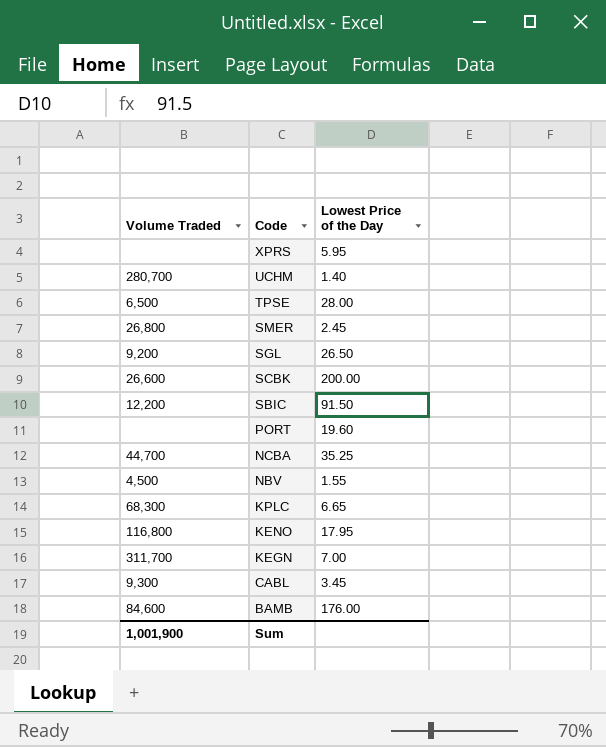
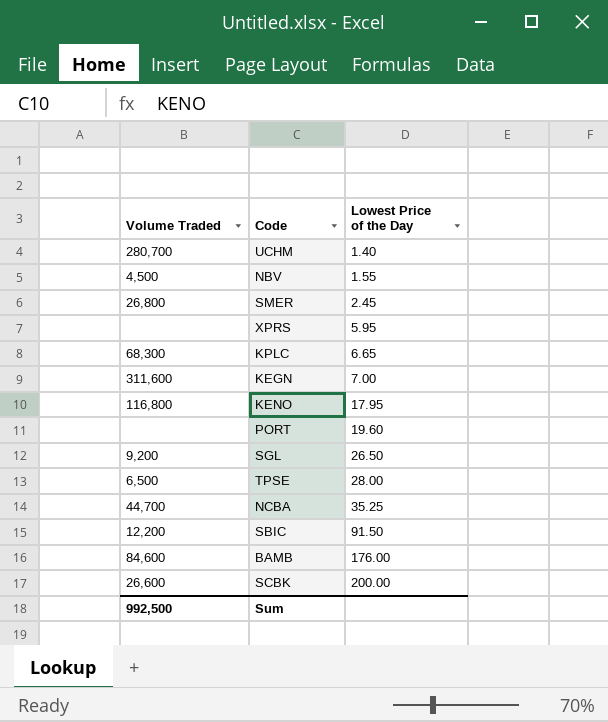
row order: Code descending -> Lowest Price of the Day ascending
row CABL: 9,300 | 3.45 -> none
KEGN | Volume Traded: 311,700 -> 311,600
Sum | Volume Traded: 1,001,900 -> 992,500

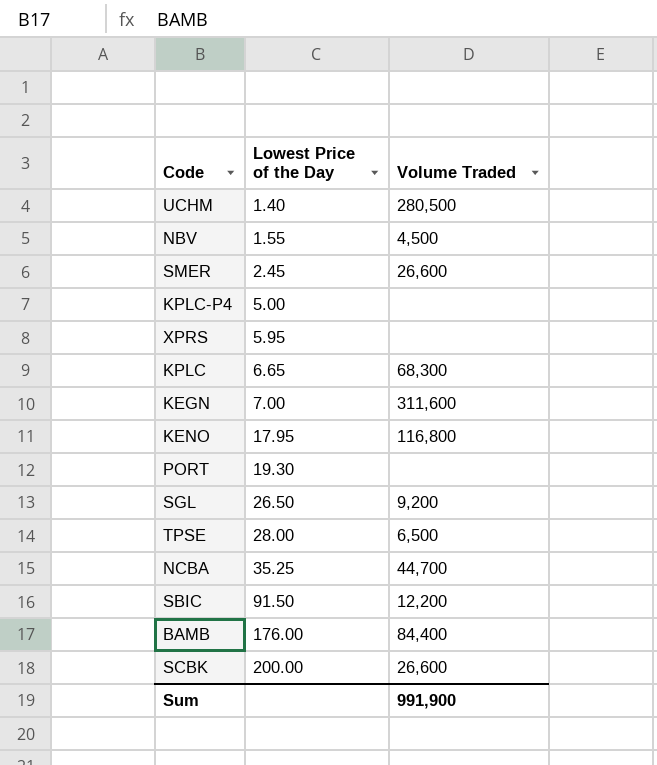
column Volume Traded | position: 1 -> 3
UCHM | Volume Traded: 280,700 -> 280,500
SMER | Volume Traded: 26,800 -> 26,600
row KPLC-P4: none -> 5.00 | none
PORT | Lowest Price of the Day: 19.60 -> 19.30
BAMB | Volume Traded: 84,600 -> 84,400
Sum | Volume Traded: 992,500 -> 991,900

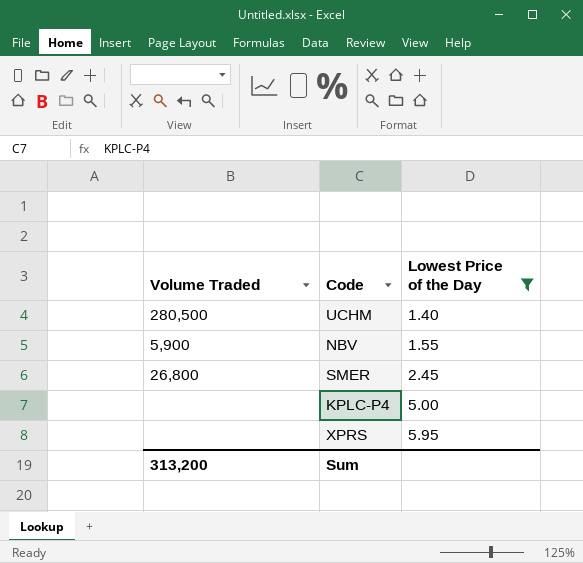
filter: none -> Lowest Price of the Day <= 5.95
column Volume Traded | position: 3 -> 1
NBV | Volume Traded: 4,500 -> 5,900
SMER | Volume Traded: 26,600 -> 26,800
Sum | Volume Traded: 991,900 -> 313,200

